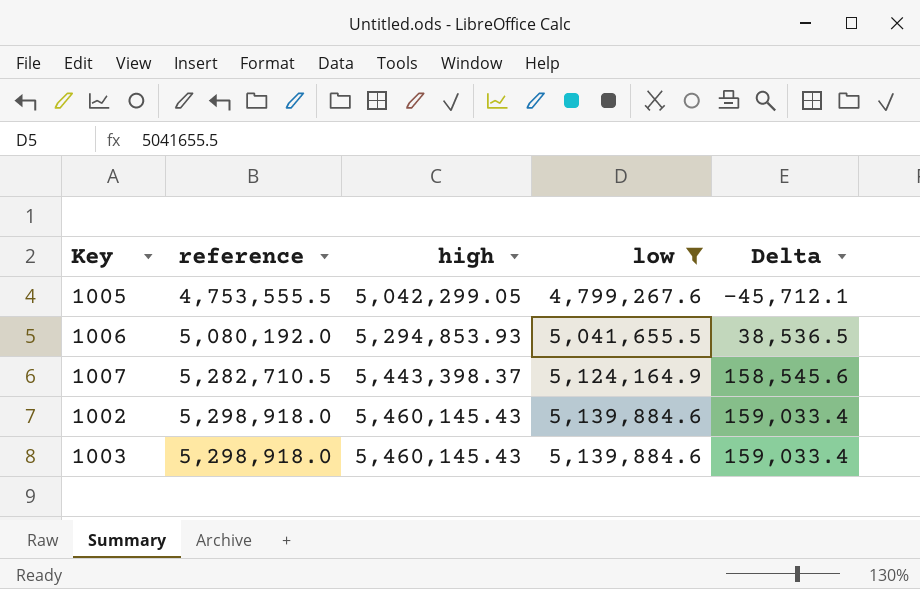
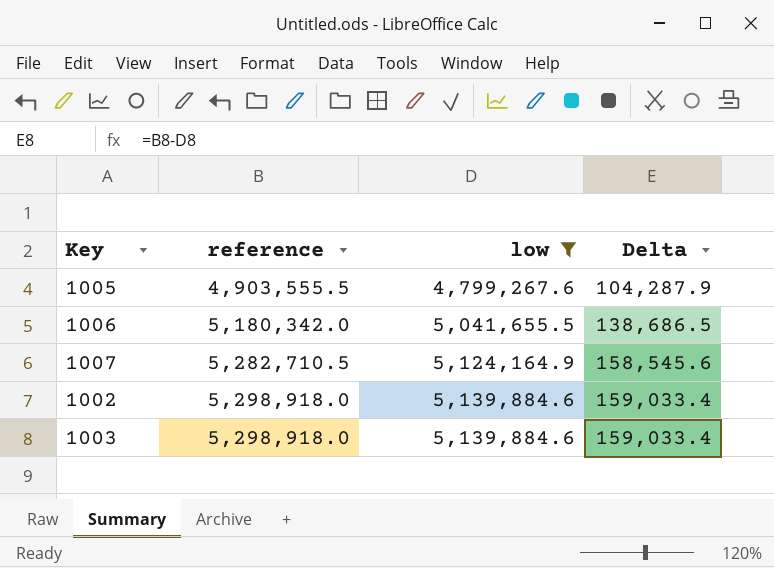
column high | position: 3 -> none
1005 | reference: 4,753,555.5 -> 4,903,555.5
1005 | Delta: -45,712.1 -> 104,287.9
1006 | reference: 5,080,192.0 -> 5,180,342.0
1006 | Delta: 38,536.5 -> 138,686.5

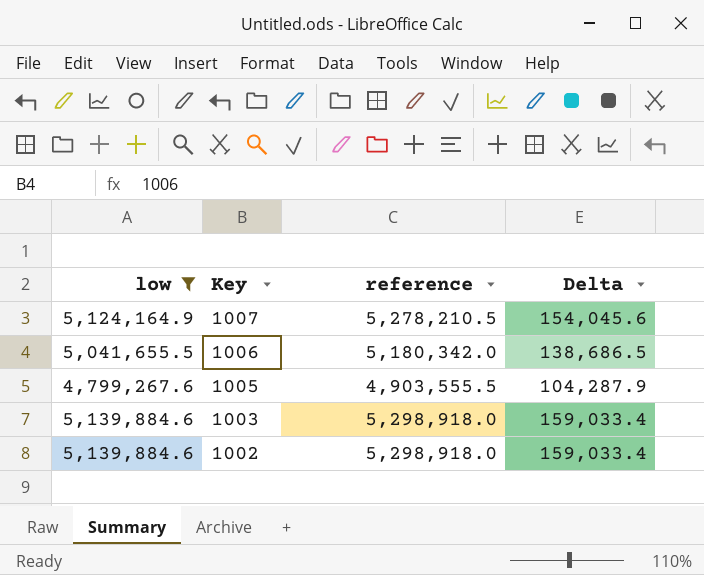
row order: reference ascending -> Key descending
column low | position: 3 -> 1
1007 | reference: 5,282,710.5 -> 5,278,210.5
1007 | Delta: 158,545.6 -> 154,045.6

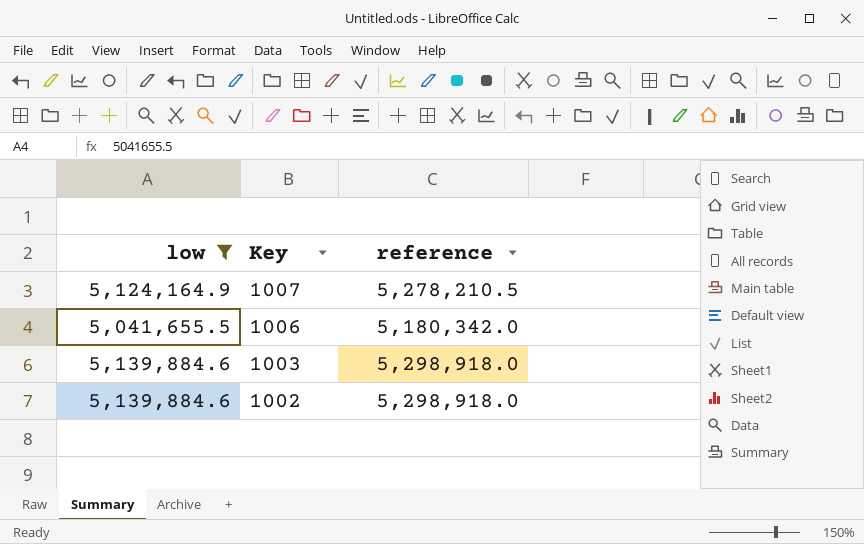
column Delta | formula: [reference] - [low] -> none
row 1005: 4,799,267.6 | 4,903,555.5 | 104,287.9 -> none

